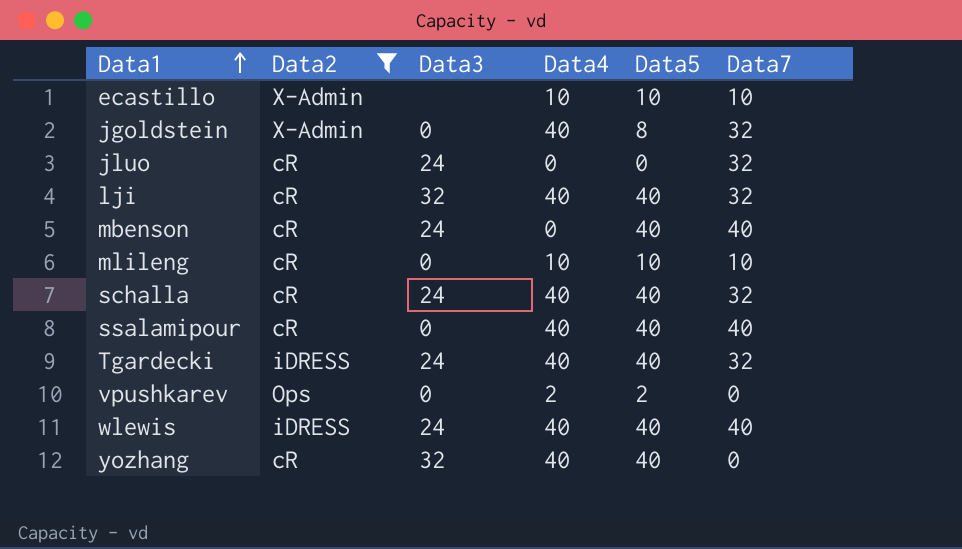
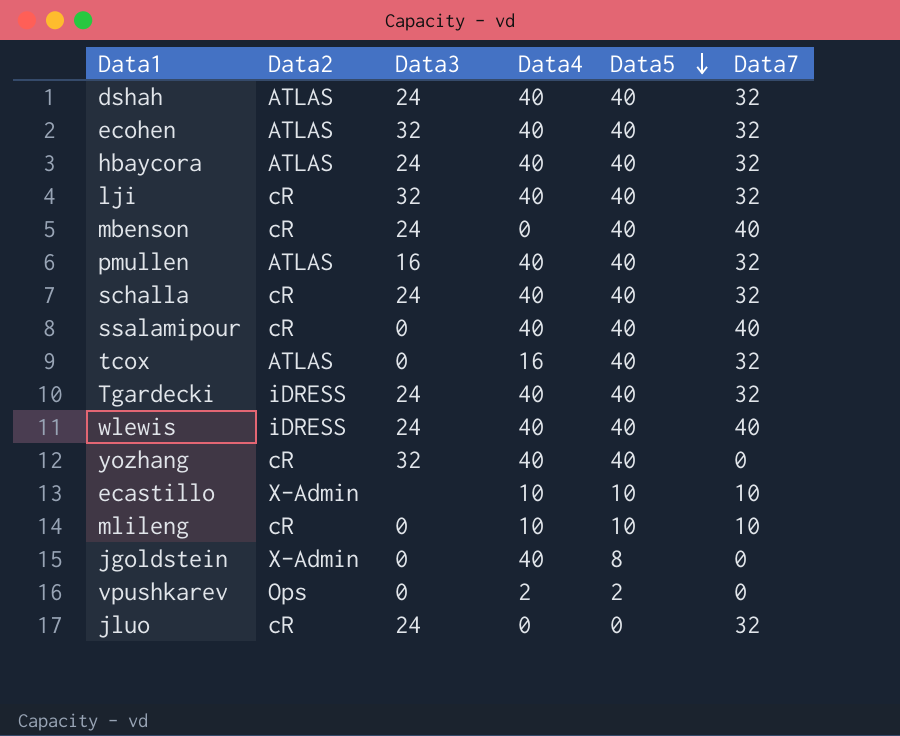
filter: Data2 != ATLAS -> none
row order: Data1 ascending -> Data5 descending
jgoldstein | Data7: 32 -> 0

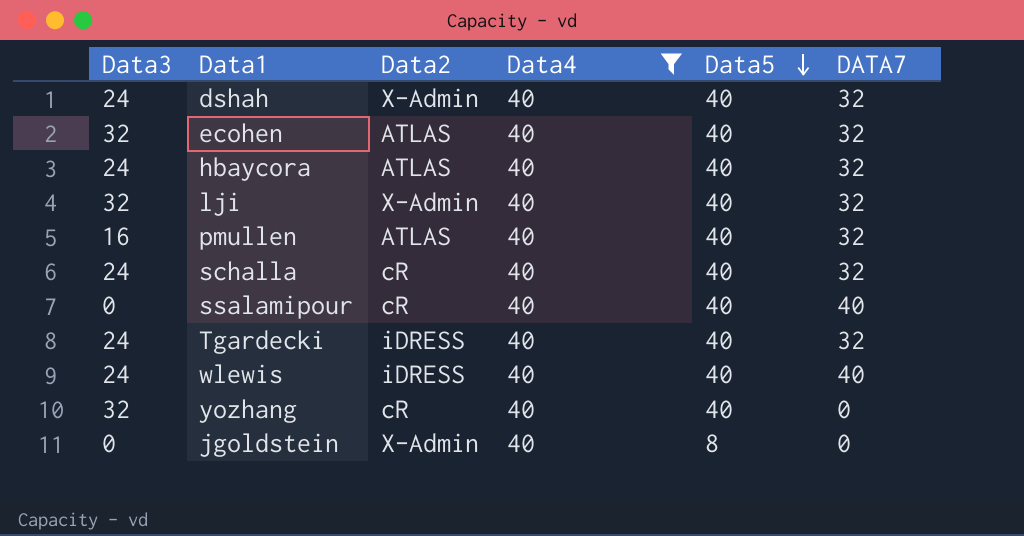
filter: none -> Data4 = 40
column Data3 | position: 3 -> 1
column name: Data7 -> DATA7
dshah | Data2: ATLAS -> X-Admin
lji | Data2: cR -> X-Admin

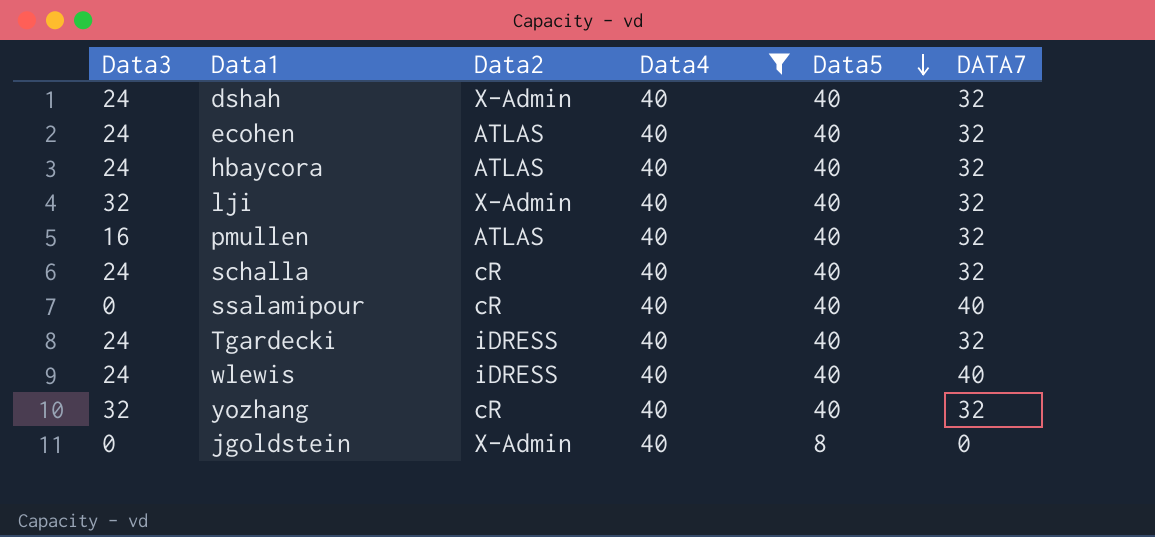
ecohen | Data3: 32 -> 24
yozhang | DATA7: 0 -> 32

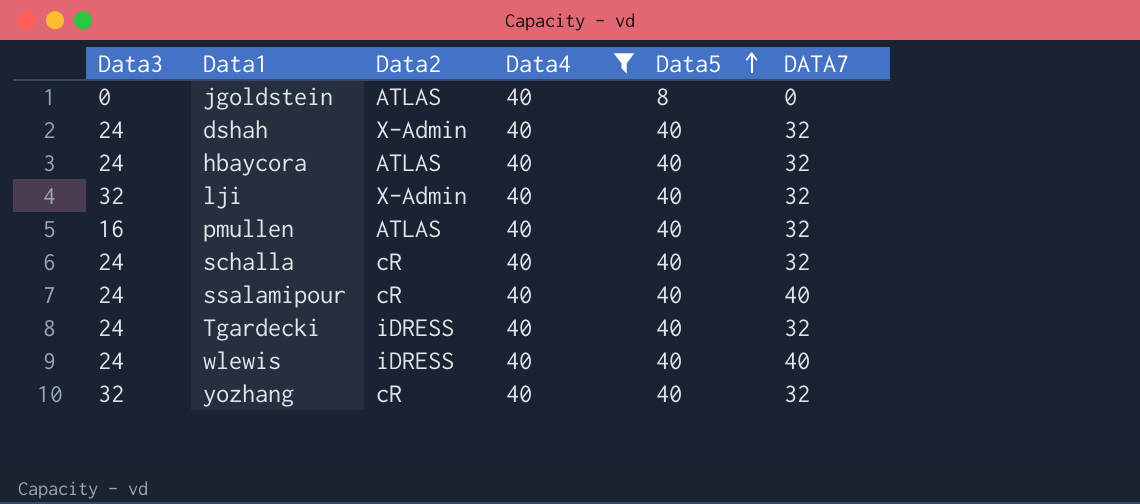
row order: Data5 descending -> Data5 ascending
row ecohen: 24 | ATLAS | 40 | 40 | 32 -> none
jgoldstein | Data2: X-Admin -> ATLAS
ssalamipour | Data3: 0 -> 24

